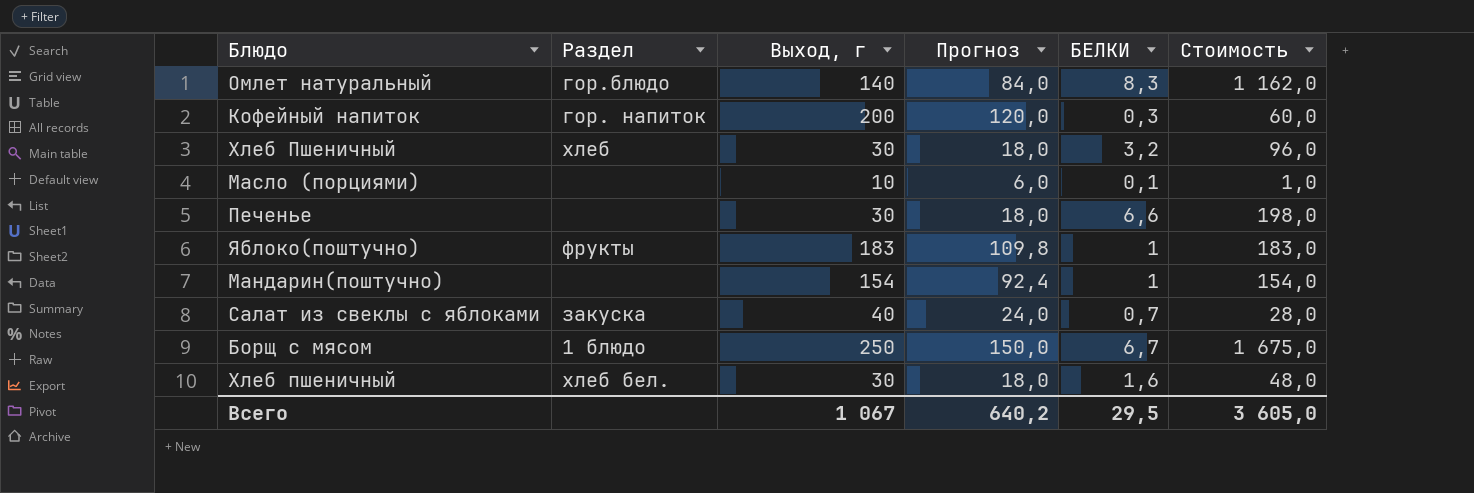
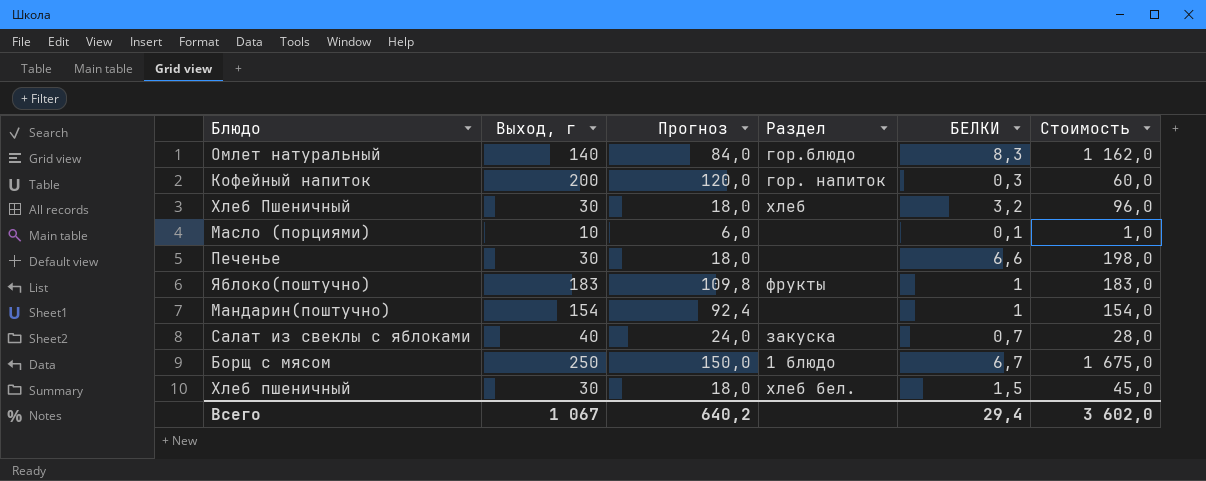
column Раздел | position: 2 -> 4
Хлеб пшеничный | БЕЛКИ: 1,6 -> 1,5
Хлеб пшеничный | Стоимость: 48,0 -> 45,0
Всего | БЕЛКИ: 29,5 -> 29,4
Всего | Стоимость: 3 605,0 -> 3 602,0

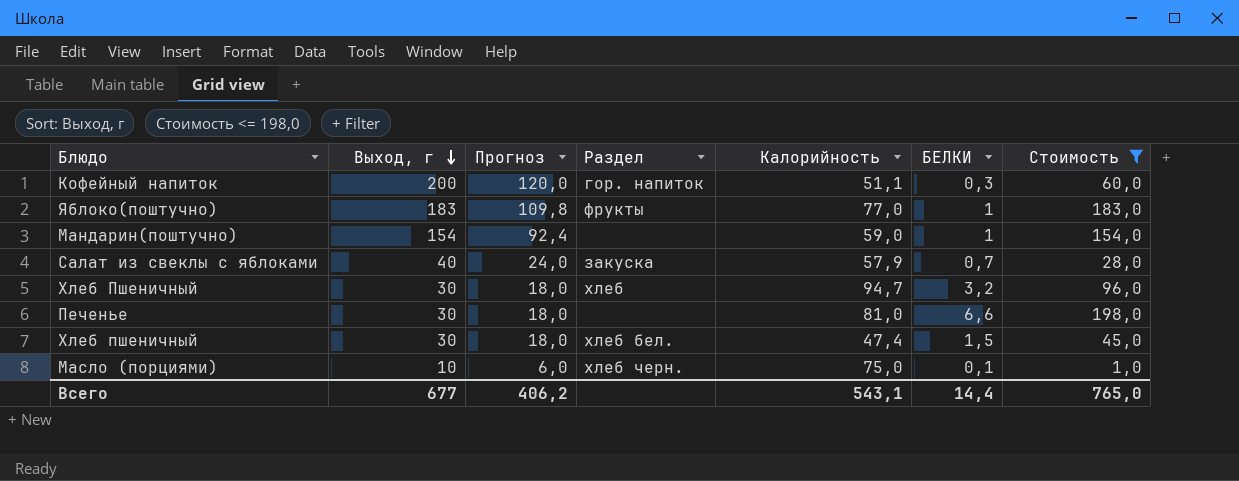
filter: none -> Стоимость <= 198,0
row order: none -> Выход, г descending
column Калорийность | position: none -> 5
Масло (порциями) | Раздел: none -> хлеб черн.
Всего | Выход, г: 1 067 -> 677
Всего | Прогноз: 640,2 -> 406,2
Всего | БЕЛКИ: 29,4 -> 14,4
Всего | Стоимость: 3 602,0 -> 765,0

